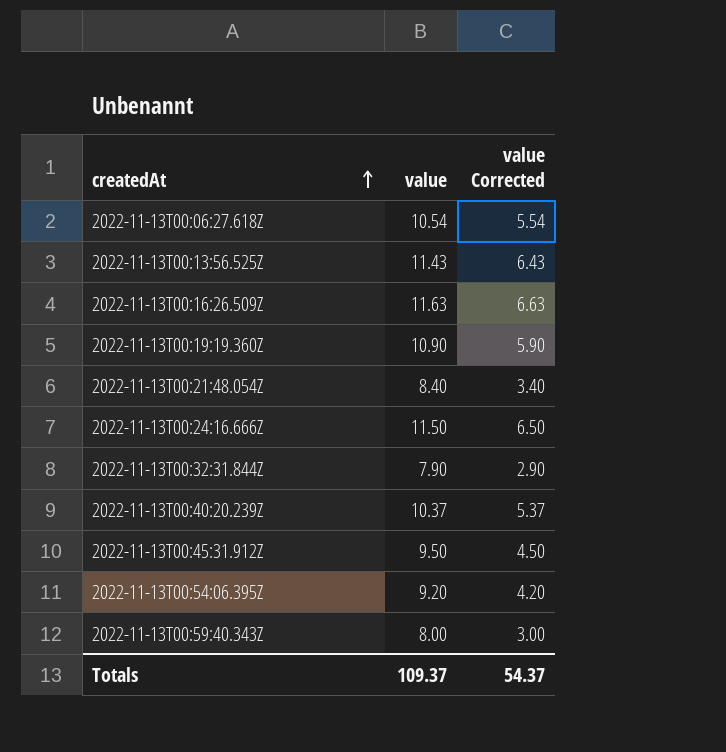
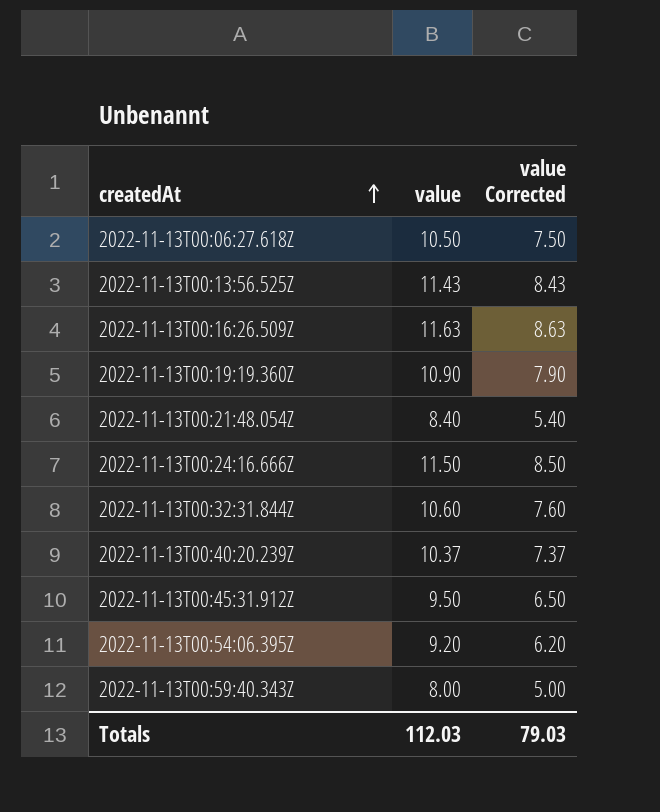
column value Corrected | formula: [value] - 5 -> [value] - 3
2022-11-13T00:06:27.618Z | value: 10.54 -> 10.50
2022-11-13T00:32:31.844Z | value: 7.90 -> 10.60
Totals | value: 109.37 -> 112.03
Totals | value Corrected: 54.37 -> 79.03

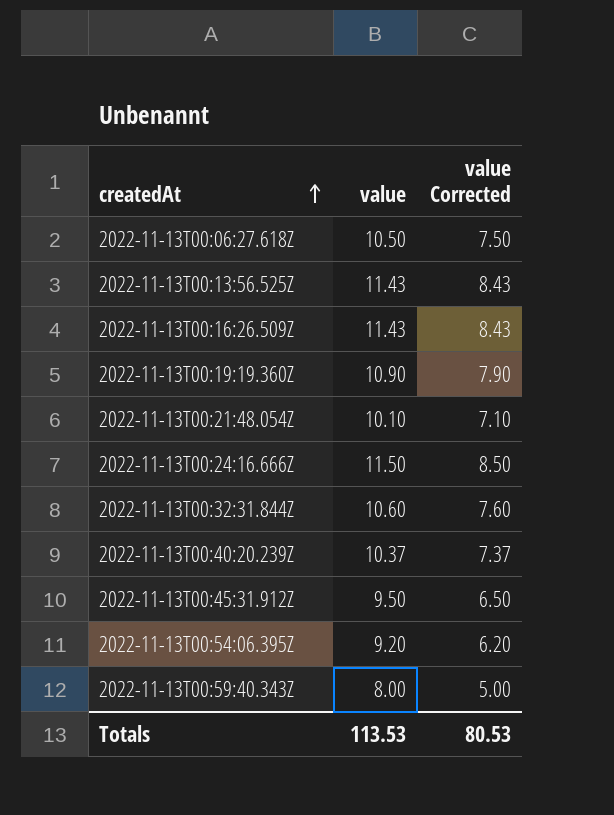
2022-11-13T00:16:26.509Z | value: 11.63 -> 11.43
2022-11-13T00:16:26.509Z | value Corrected: 8.63 -> 8.43
2022-11-13T00:21:48.054Z | value: 8.40 -> 10.10
2022-11-13T00:21:48.054Z | value Corrected: 5.40 -> 7.10
Totals | value: 112.03 -> 113.53
Totals | value Corrected: 79.03 -> 80.53

